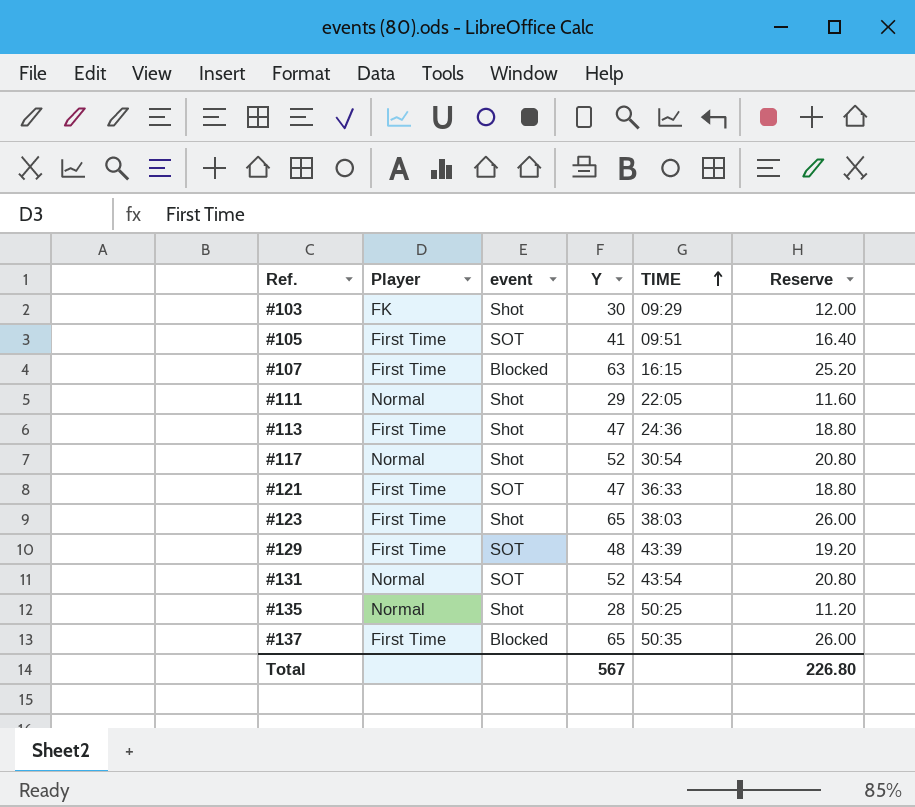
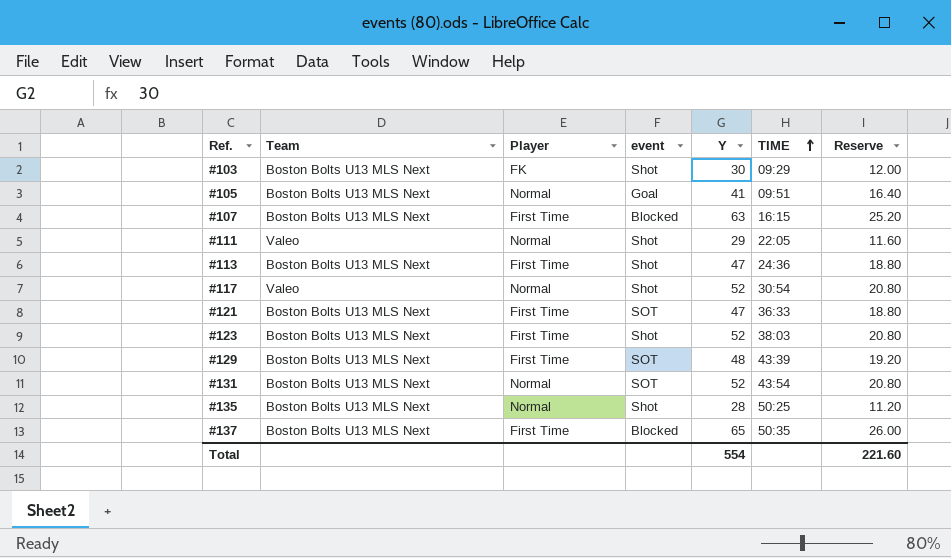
column Team | position: none -> 2
#105 | Player: First Time -> Normal
#105 | event: SOT -> Goal
#123 | Y: 65 -> 52
#123 | Reserve: 26.00 -> 20.80
Total | Y: 567 -> 554
Total | Reserve: 226.80 -> 221.60

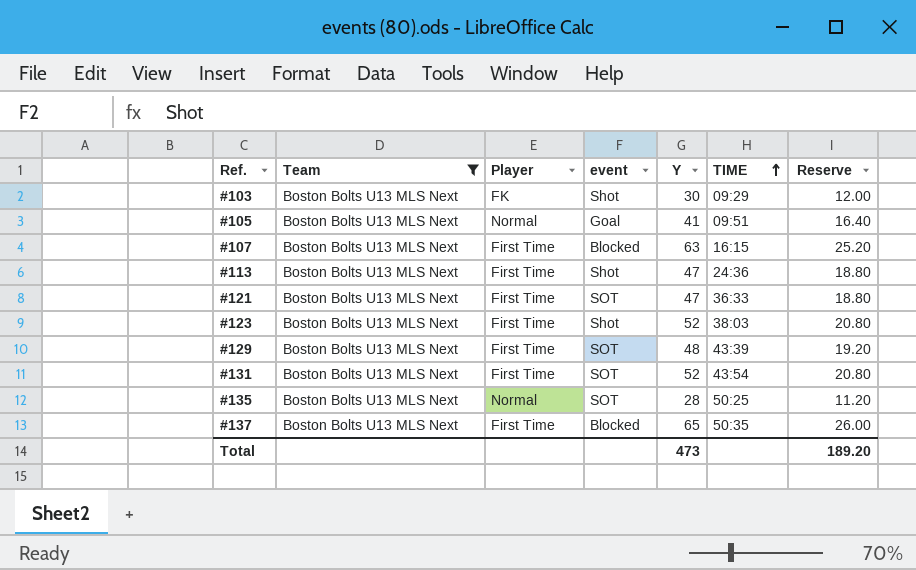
filter: none -> Team = Boston Bolts U13 MLS Next
#131 | Player: Normal -> First Time
#135 | event: Shot -> SOT
Total | Y: 554 -> 473
Total | Reserve: 221.60 -> 189.20

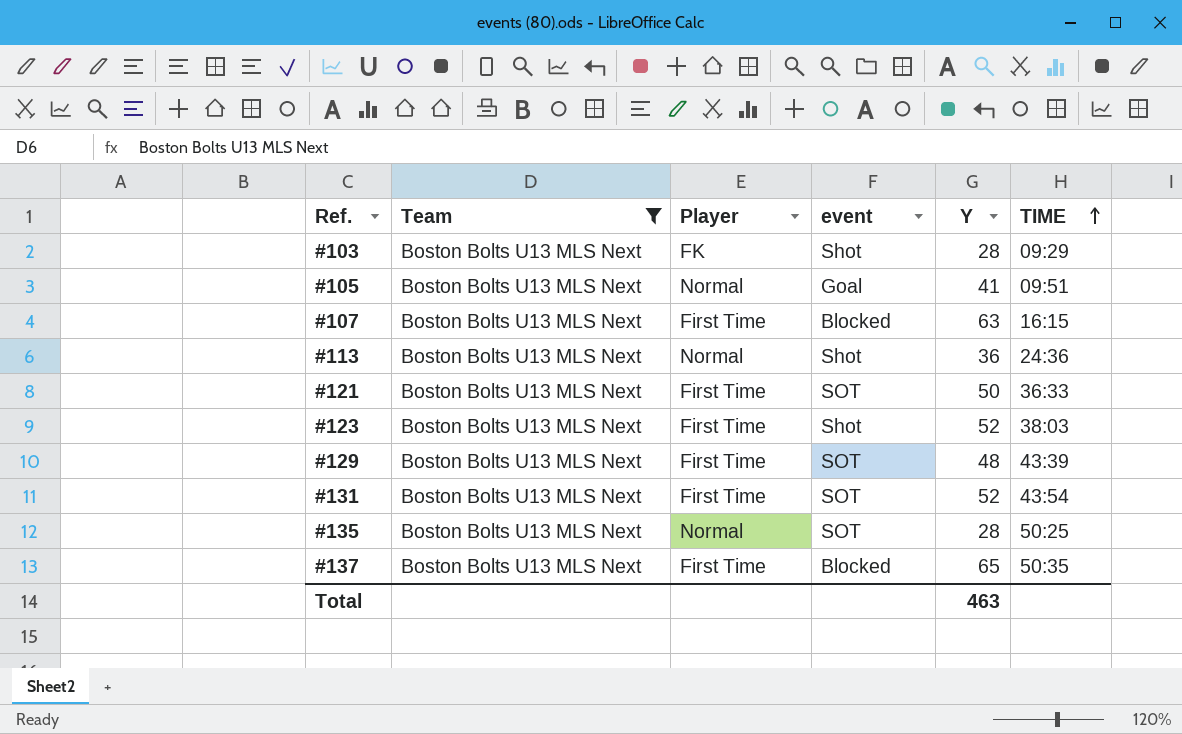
column Reserve | formula: [Y] * 0.4 -> none
#103 | Y: 30 -> 28
#113 | Player: First Time -> Normal
#113 | Y: 47 -> 36
#121 | Y: 47 -> 50
Total | Y: 473 -> 463

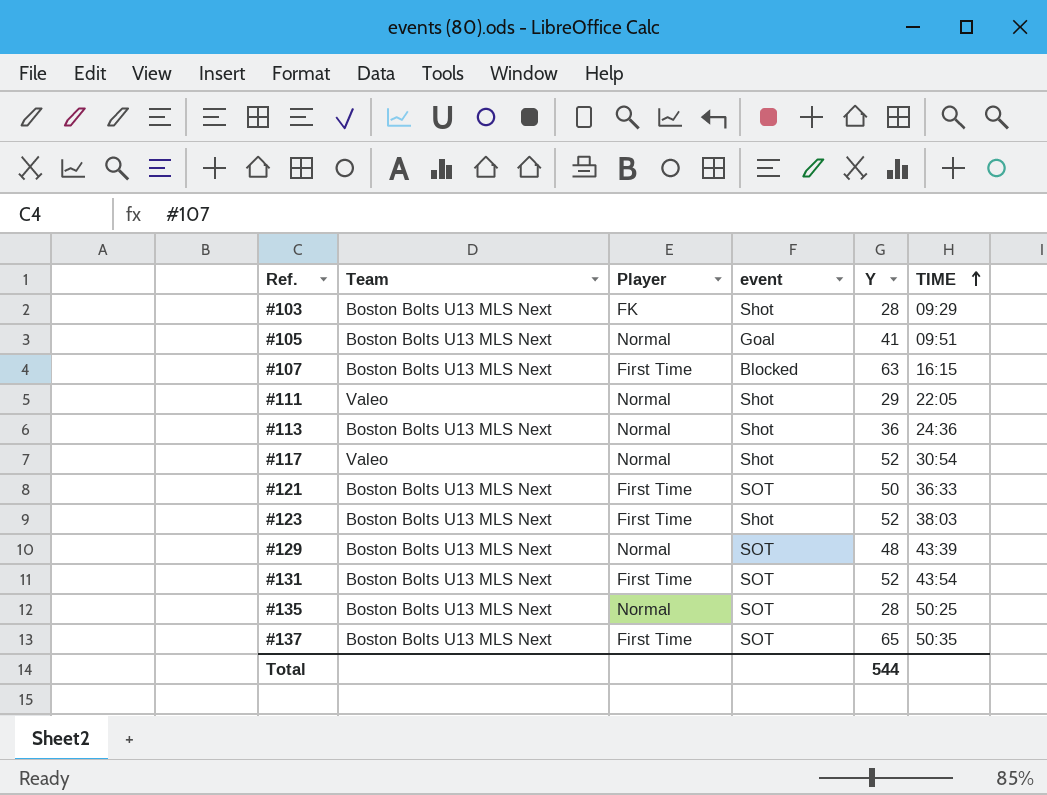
filter: Team = Boston Bolts U13 MLS Next -> none
#129 | Player: First Time -> Normal
#137 | event: Blocked -> SOT
Total | Y: 463 -> 544

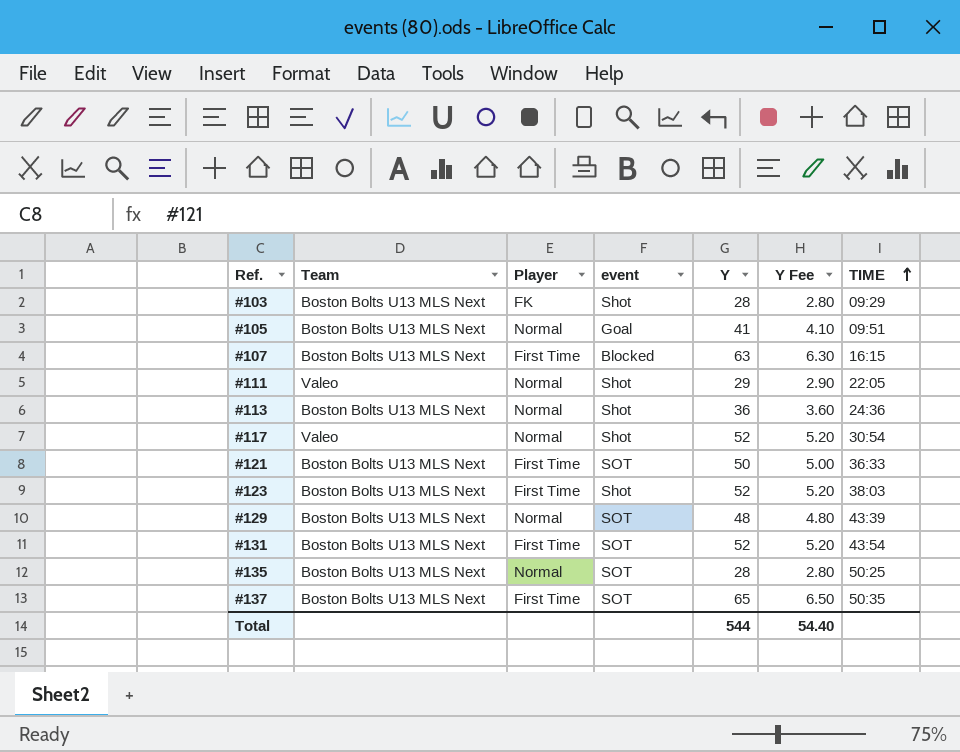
column Y Fee | formula: none -> [Y] * 0.1

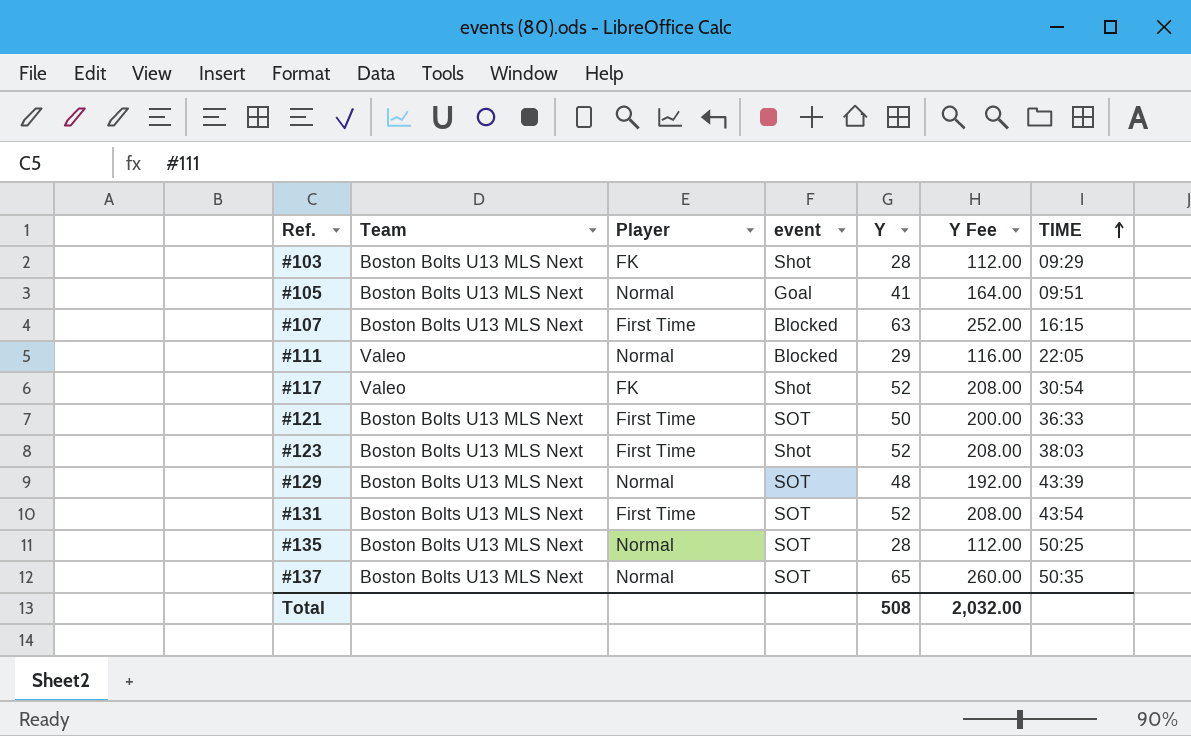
column Y Fee | formula: [Y] * 0.1 -> [Y] * 4
row #113: Boston Bolts U13 MLS Next | Normal | Shot | 36 | 3.60 | 24:36 -> none
#111 | event: Shot -> Blocked
#117 | Player: Normal -> FK
#137 | Player: First Time -> Normal
Total | Y: 544 -> 508
Total | Y Fee: 54.40 -> 2,032.00

